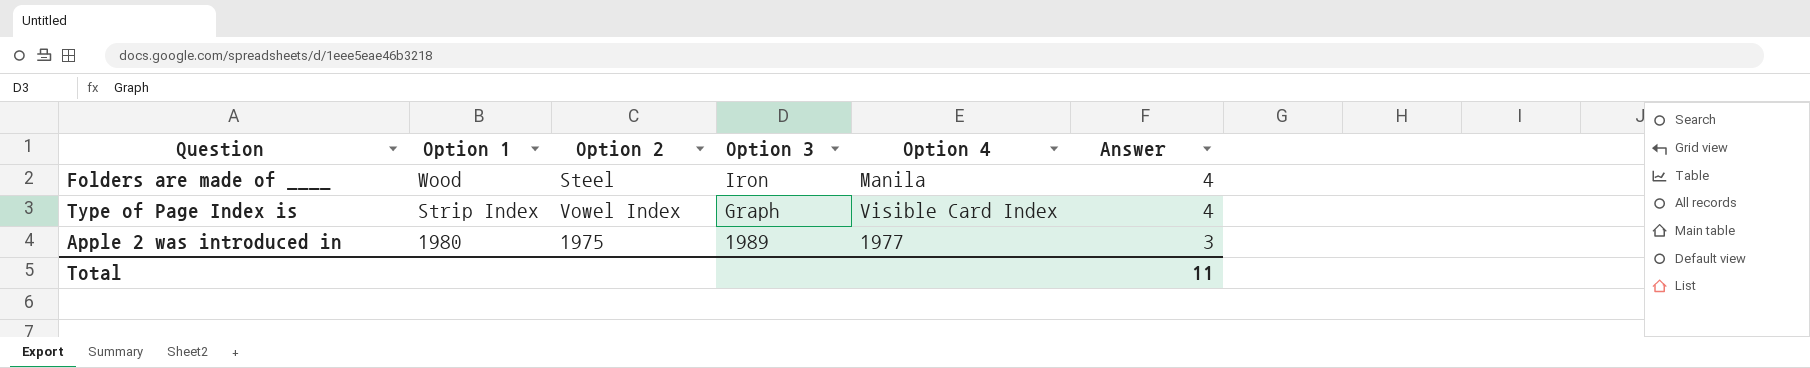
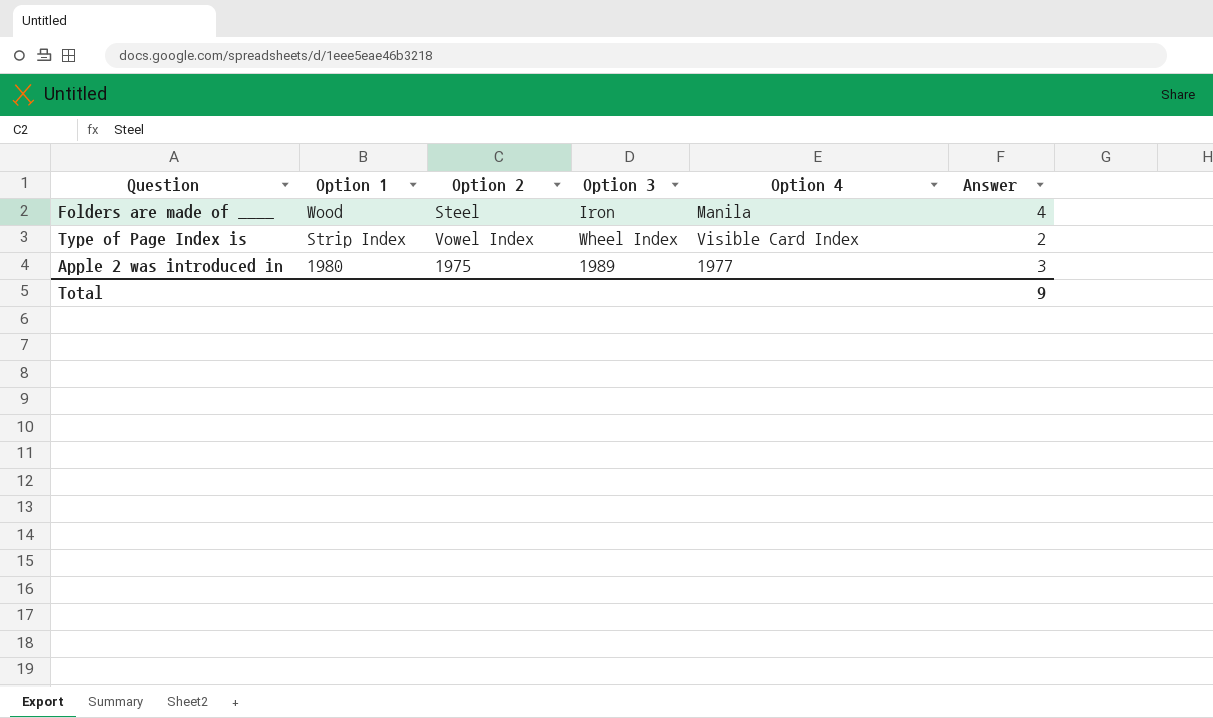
Type of Page Index is | Option 3: Graph -> Wheel Index
Type of Page Index is | Answer: 4 -> 2
Total | Answer: 11 -> 9

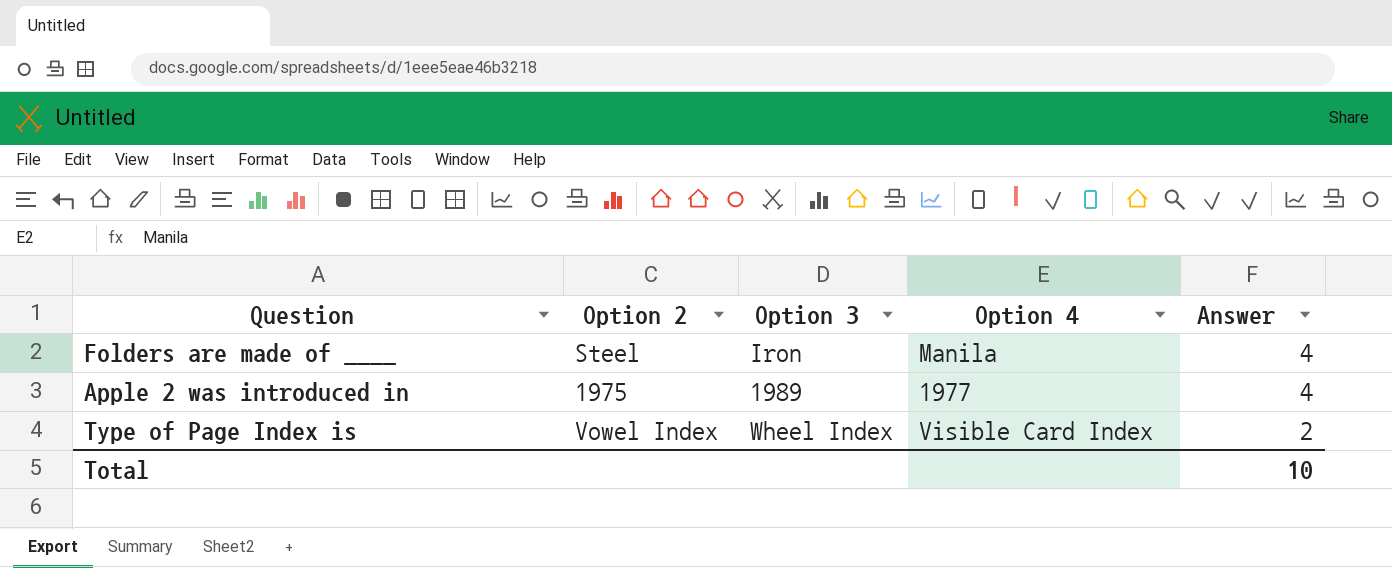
row order: Option 1 descending -> Answer descending
column Option 1 | position: 2 -> none
Apple 2 was introduced in | Answer: 3 -> 4
Total | Answer: 9 -> 10

